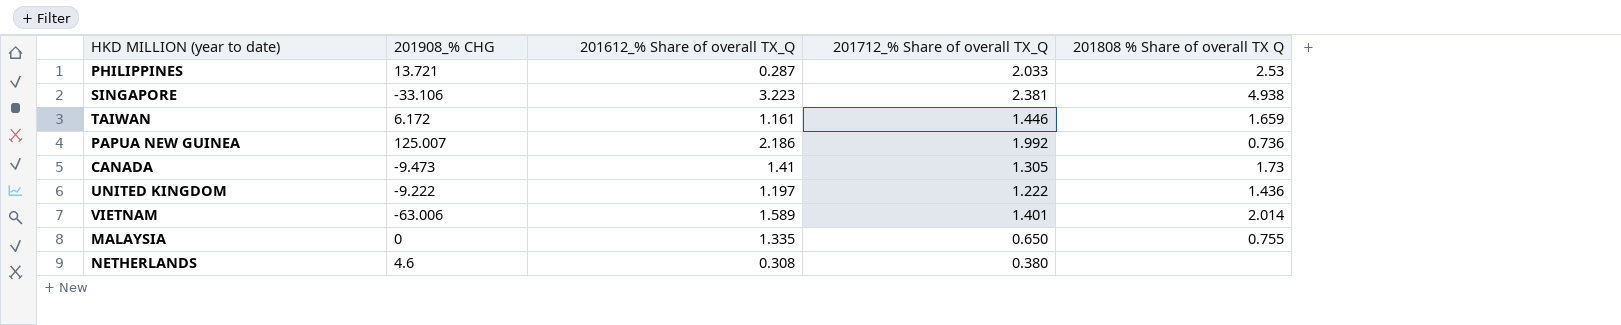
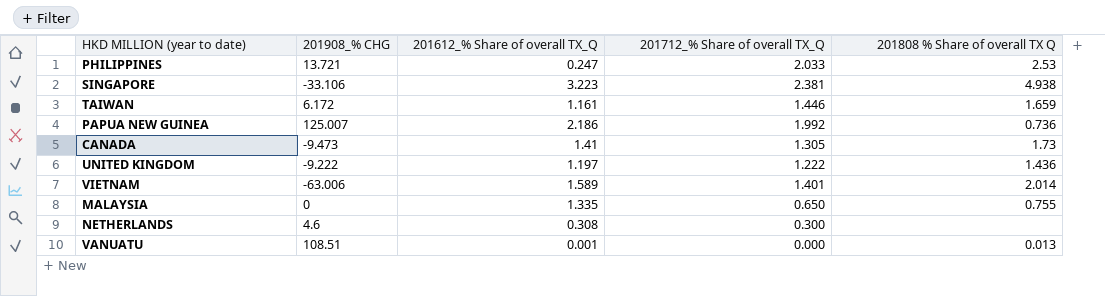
PHILIPPINES | 201612_% Share of overall TX_Q: 0.287 -> 0.247
NETHERLANDS | 201712_% Share of overall TX_Q: 0.380 -> 0.300
row VANUATU: none -> 108.51 | 0.001 | 0.000 | 0.013

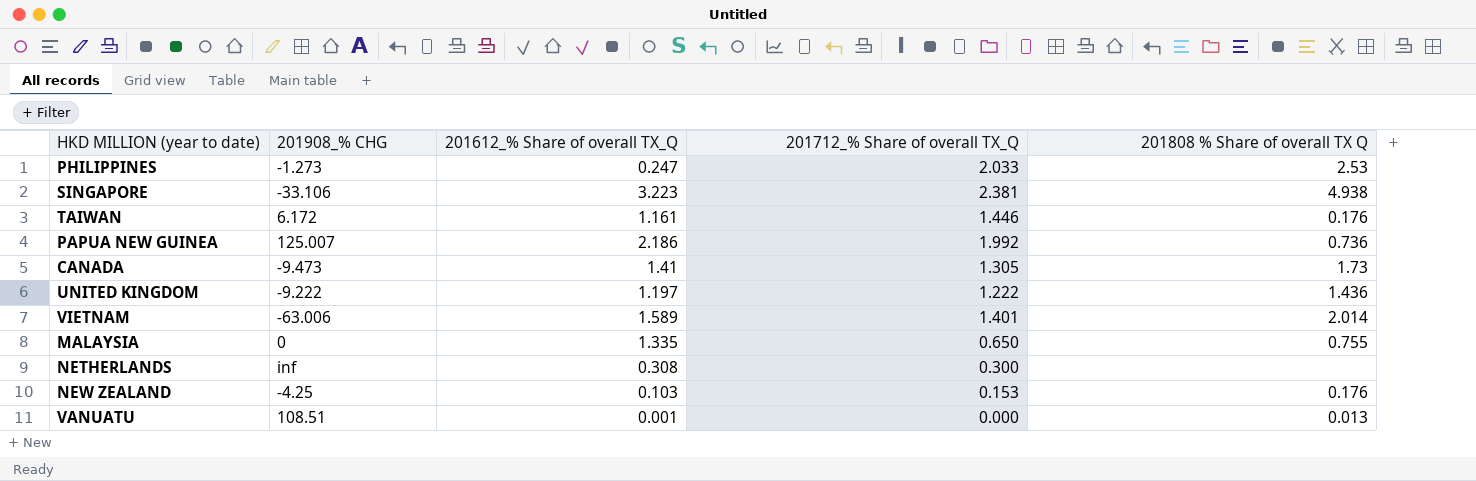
PHILIPPINES | 201908_% CHG: 13.721 -> -1.273
TAIWAN | 201808 % Share of overall TX Q: 1.659 -> 0.176
NETHERLANDS | 201908_% CHG: 4.6 -> inf
row NEW ZEALAND: none -> -4.25 | 0.103 | 0.153 | 0.176

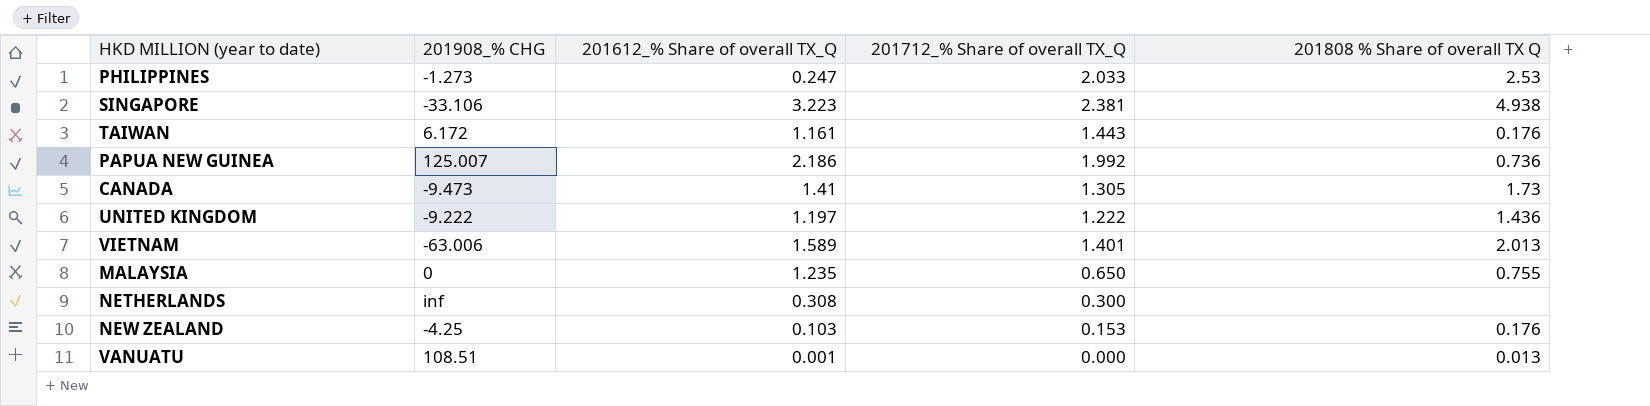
TAIWAN | 201712_% Share of overall TX_Q: 1.446 -> 1.443
VIETNAM | 201808 % Share of overall TX Q: 2.014 -> 2.013
MALAYSIA | 201612_% Share of overall TX_Q: 1.335 -> 1.235

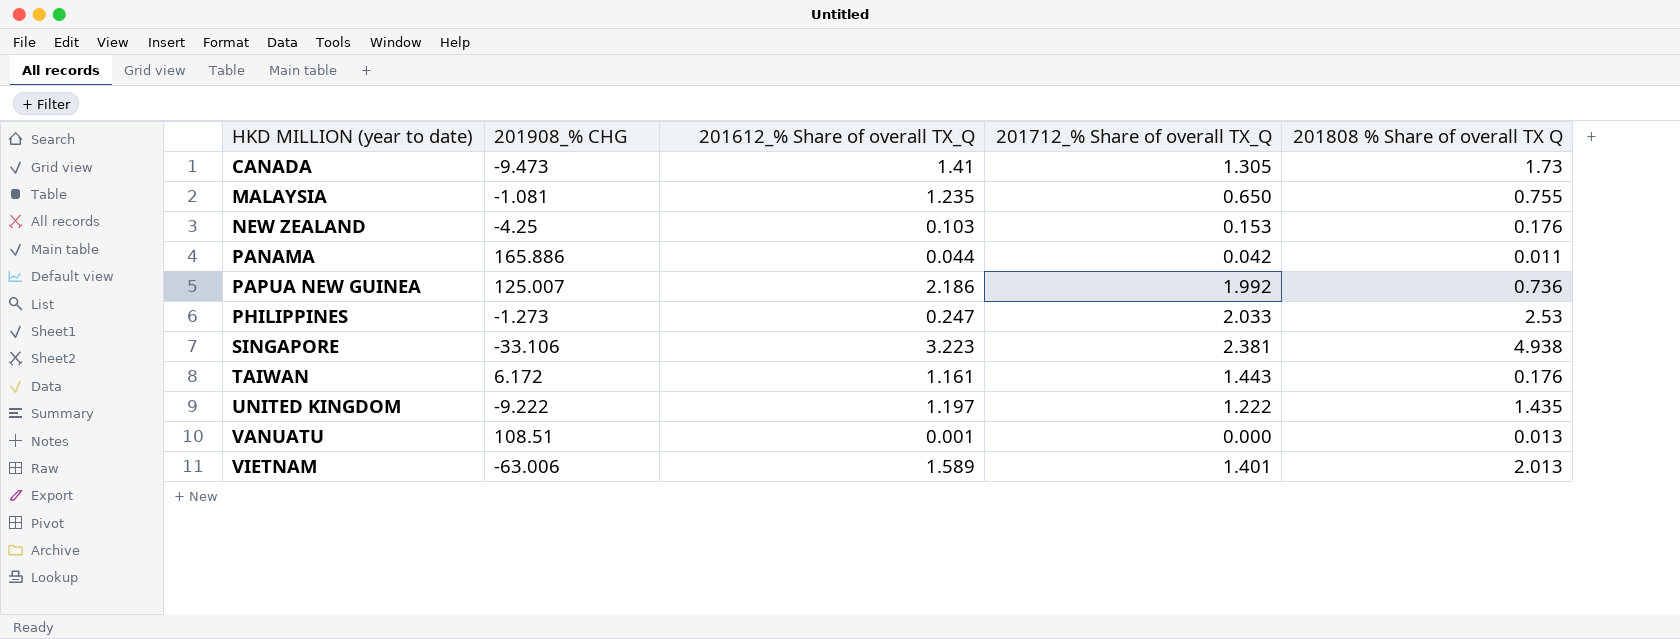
row order: none -> HKD MILLION (year to date) ascending
row NETHERLANDS: inf | 0.308 | 0.300 | none -> none
MALAYSIA | 201908_% CHG: 0 -> -1.081
row PANAMA: none -> 165.886 | 0.044 | 0.042 | 0.011
UNITED KINGDOM | 201808 % Share of overall TX Q: 1.436 -> 1.435

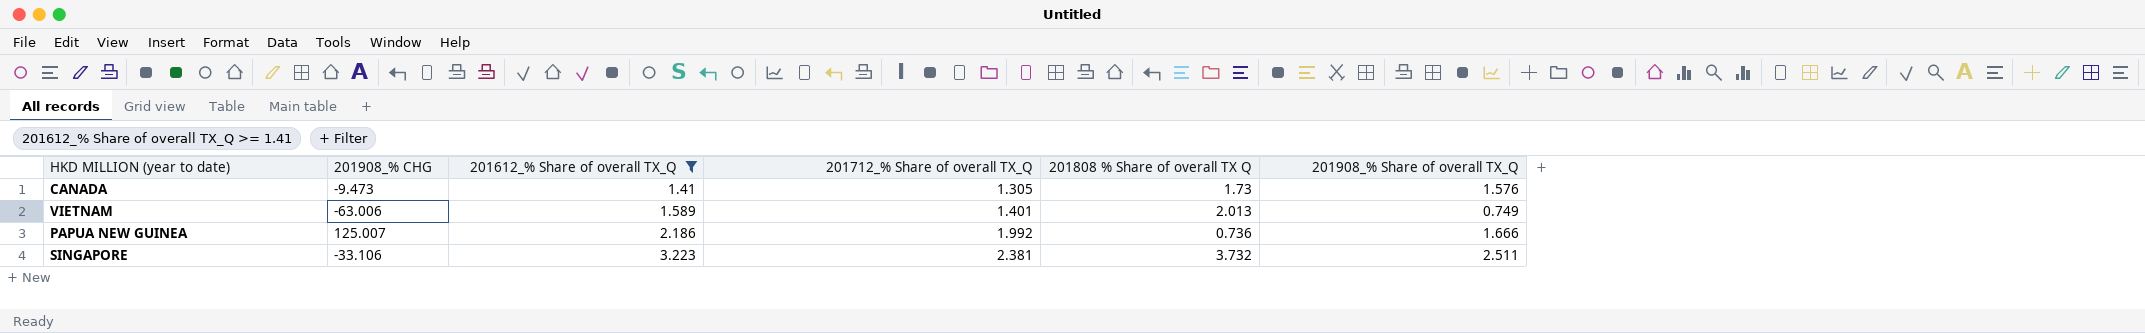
filter: none -> 201612_% Share of overall TX_Q >= 1.41
row order: HKD MILLION (year to date) ascending -> 201612_% Share of overall TX_Q ascending
column 201908_% Share of overall TX_Q | position: none -> 6
SINGAPORE | 201808 % Share of overall TX Q: 4.938 -> 3.732

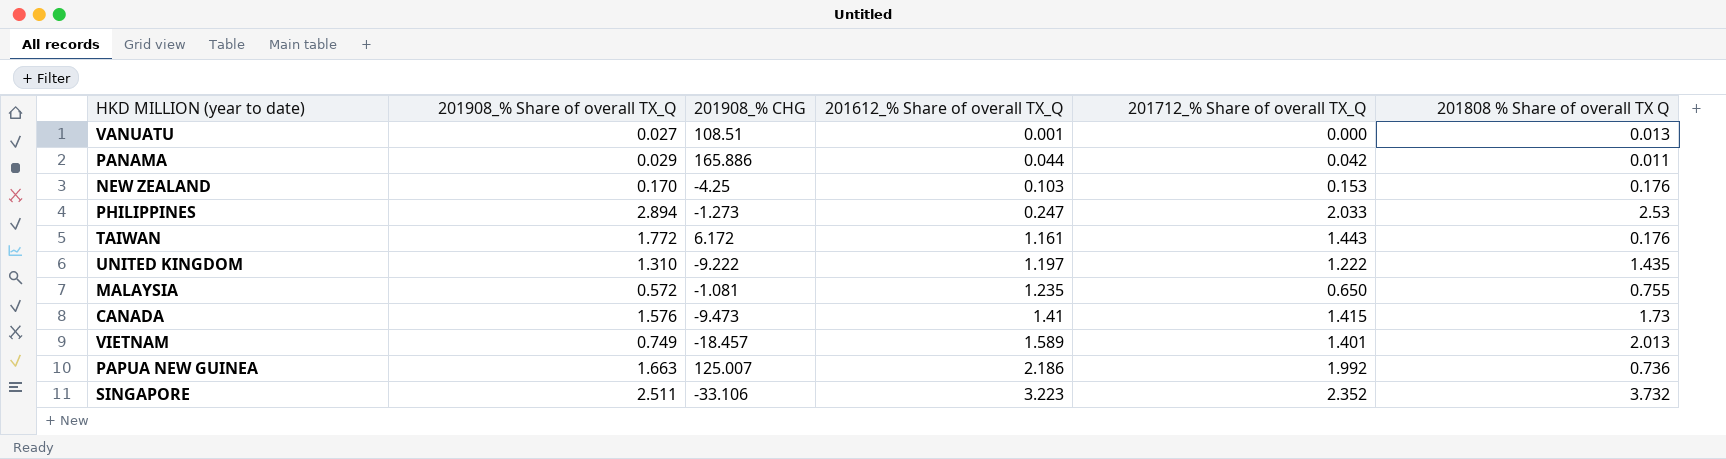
filter: 201612_% Share of overall TX_Q >= 1.41 -> none
column 201908_% Share of overall TX_Q | position: 6 -> 2
CANADA | 201712_% Share of overall TX_Q: 1.305 -> 1.415
VIETNAM | 201908_% CHG: -63.006 -> -18.457
PAPUA NEW GUINEA | 201908_% Share of overall TX_Q: 1.666 -> 1.663
SINGAPORE | 201712_% Share of overall TX_Q: 2.381 -> 2.352

